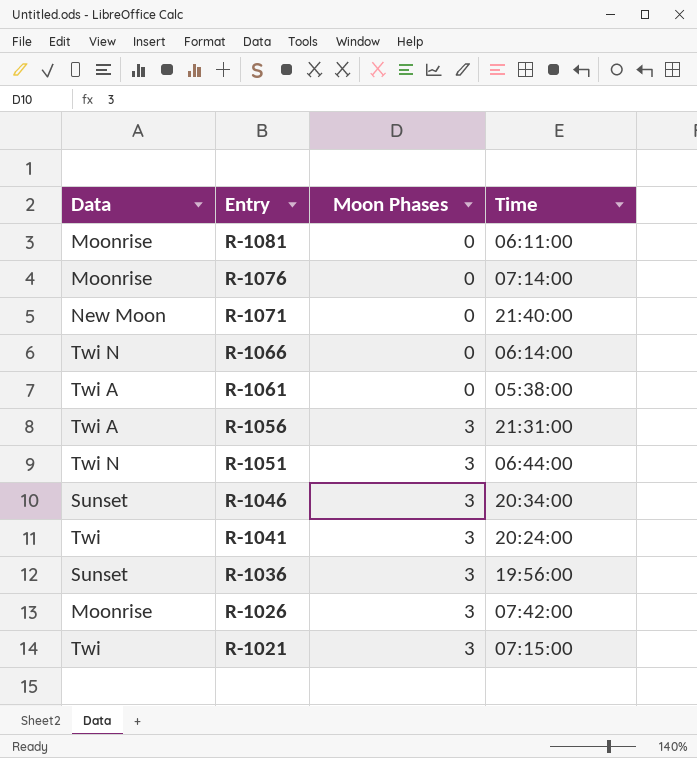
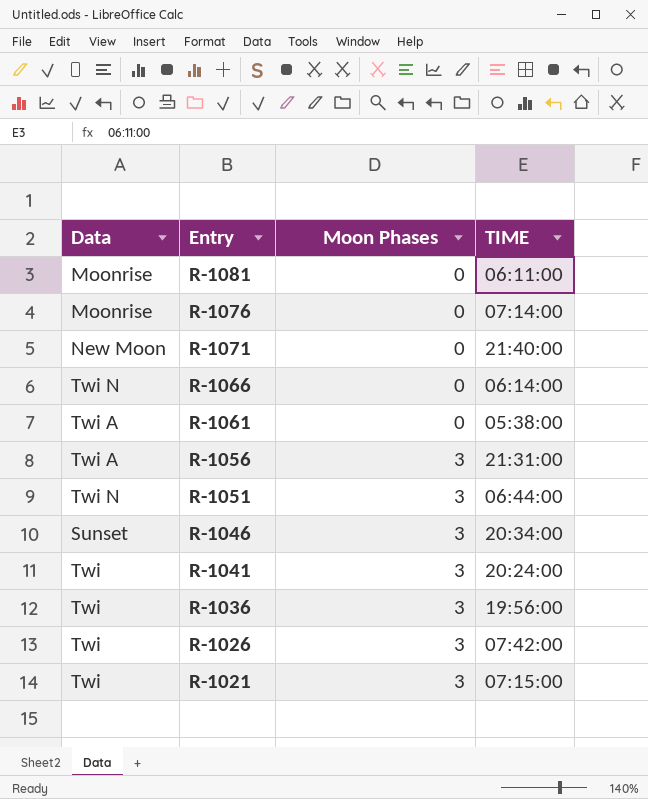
column name: Time -> TIME
R-1036 | Data: Sunset -> Twi
R-1026 | Data: Moonrise -> Twi

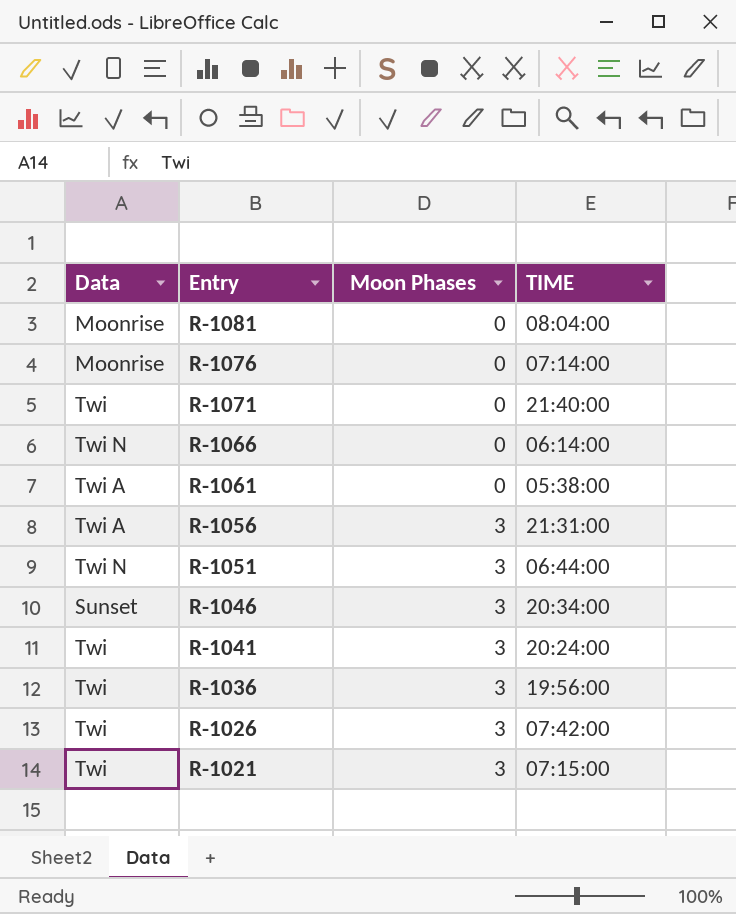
R-1081 | TIME: 06:11:00 -> 08:04:00
R-1071 | Data: New Moon -> Twi

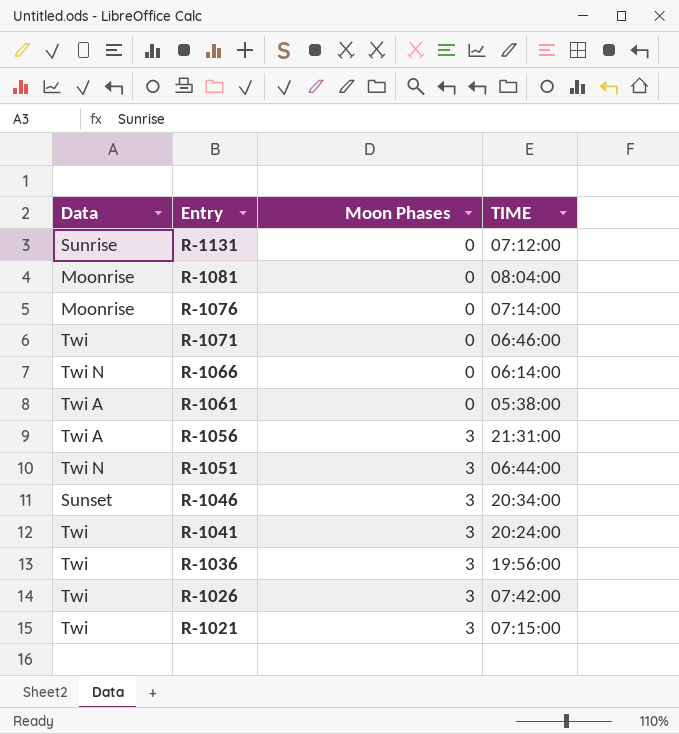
row R-1131: none -> Sunrise | 0 | 07:12:00
R-1071 | TIME: 21:40:00 -> 06:46:00

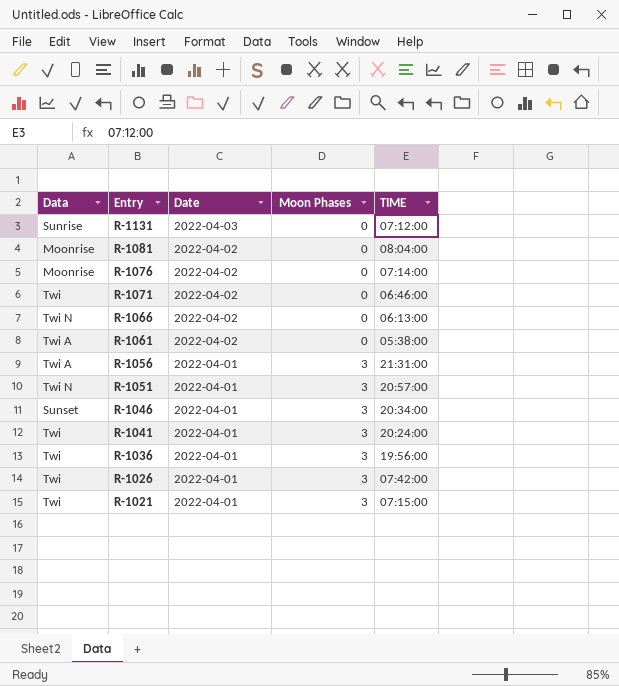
column Date | position: none -> 3
R-1066 | TIME: 06:14:00 -> 06:13:00
R-1051 | TIME: 06:44:00 -> 20:57:00

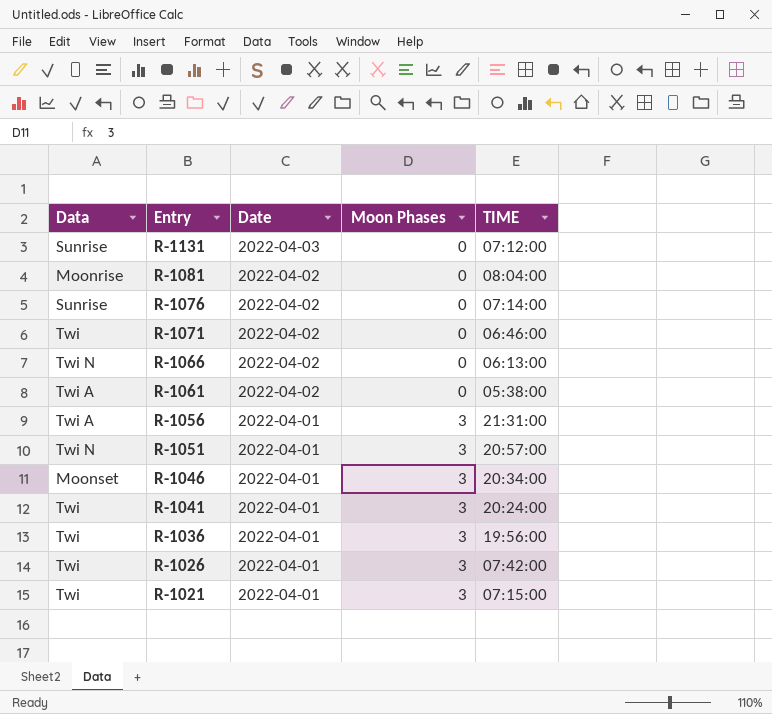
R-1076 | Data: Moonrise -> Sunrise
R-1046 | Data: Sunset -> Moonset

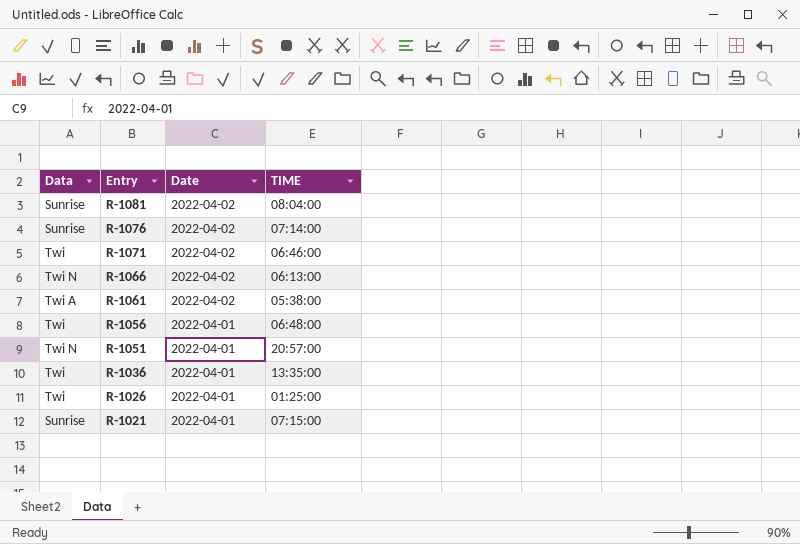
column Moon Phases | position: 4 -> none
row R-1131: Sunrise | 2022-04-03 | 0 | 07:12:00 -> none
row R-1046: Moonset | 2022-04-01 | 3 | 20:34:00 -> none
row R-1041: Twi | 2022-04-01 | 3 | 20:24:00 -> none
R-1081 | Data: Moonrise -> Sunrise
R-1056 | Data: Twi A -> Twi
R-1056 | TIME: 21:31:00 -> 06:48:00
R-1036 | TIME: 19:56:00 -> 13:35:00
R-1026 | TIME: 07:42:00 -> 01:25:00
R-1021 | Data: Twi -> Sunrise

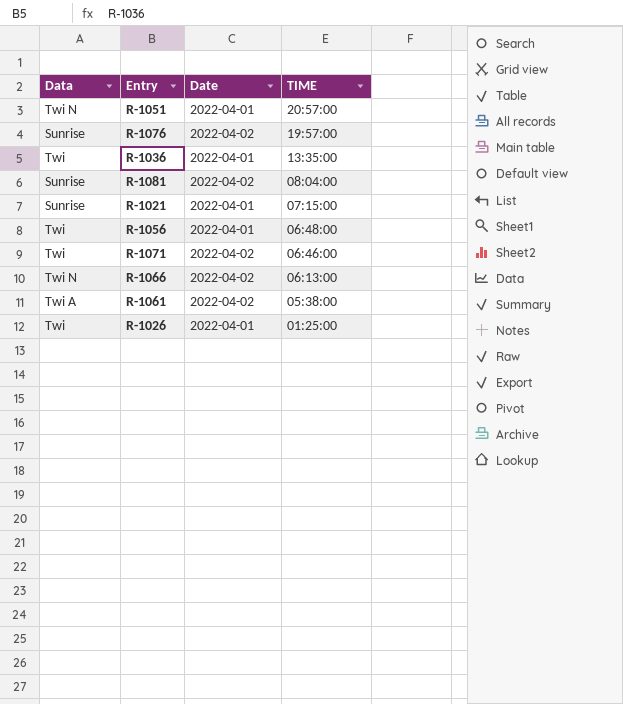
row order: Entry descending -> TIME descending
R-1076 | TIME: 07:14:00 -> 19:57:00

